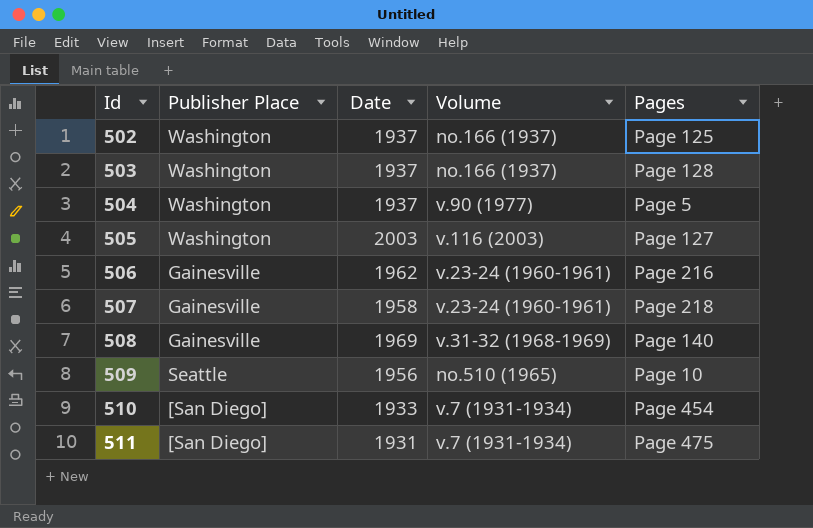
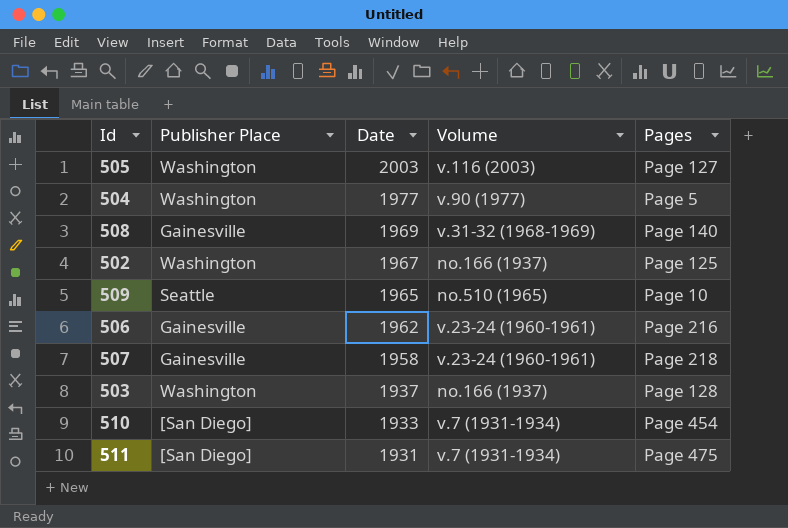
row order: Id ascending -> Date descending
504 | Date: 1937 -> 1977
502 | Date: 1937 -> 1967
509 | Date: 1956 -> 1965

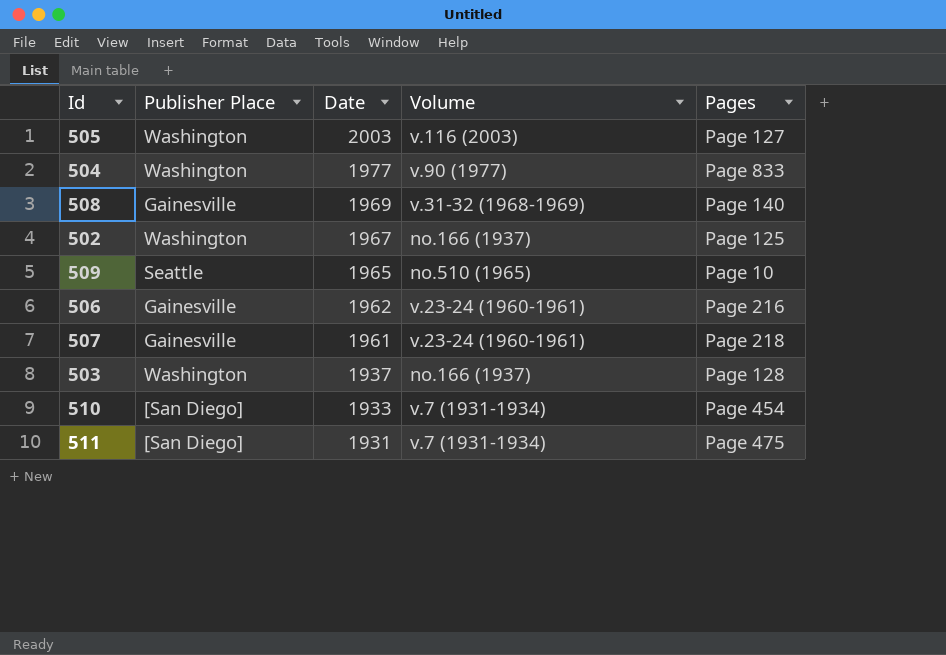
504 | Pages: Page 5 -> Page 833
507 | Date: 1958 -> 1961

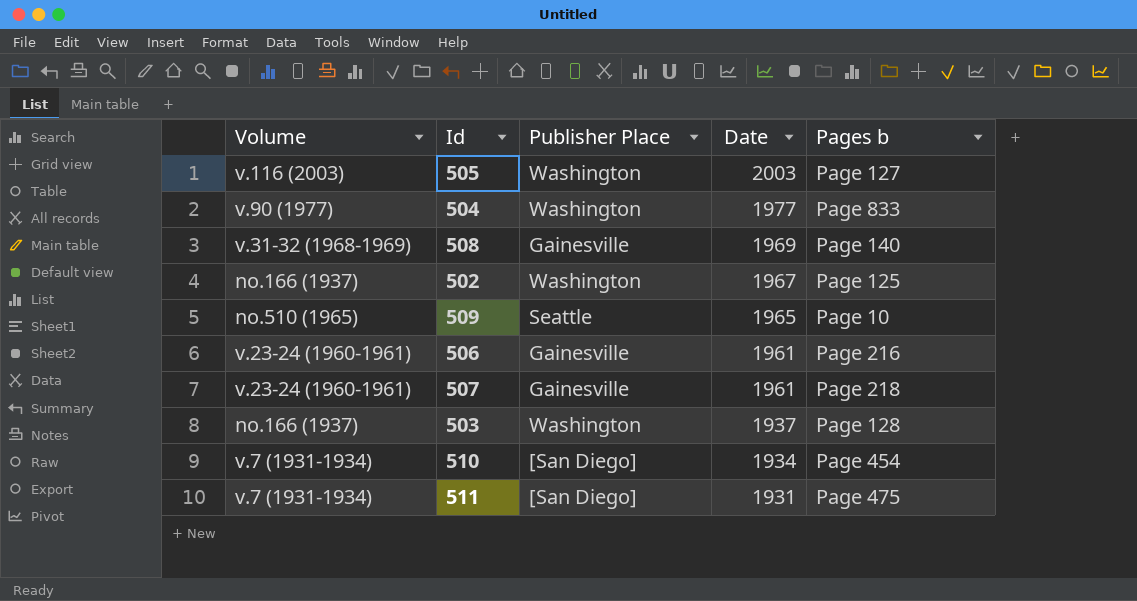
column Volume | position: 4 -> 1
column name: Pages -> Pages b
506 | Date: 1962 -> 1961
510 | Date: 1933 -> 1934

